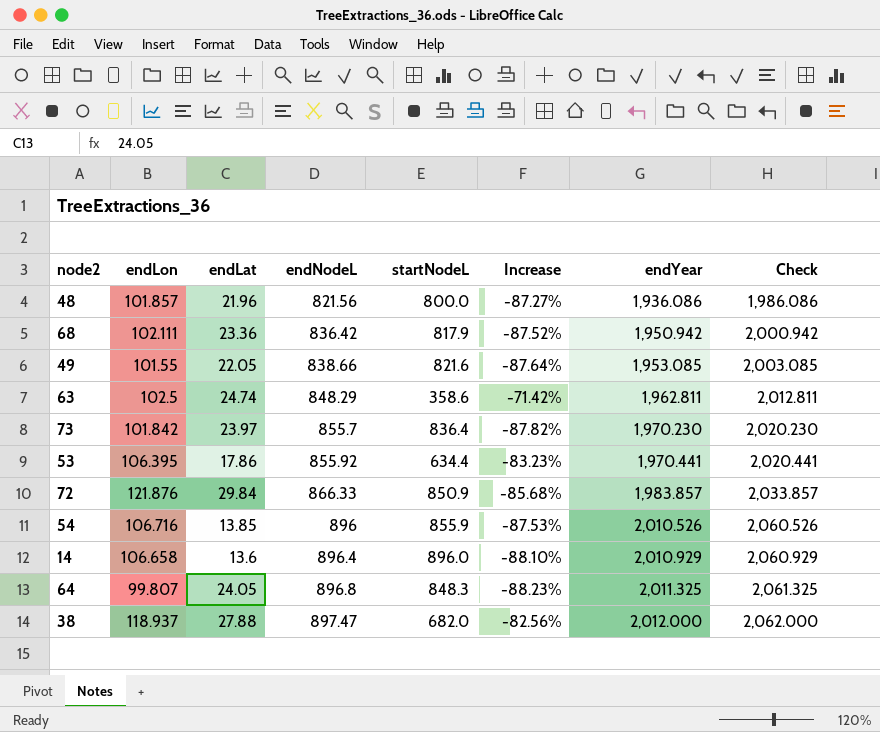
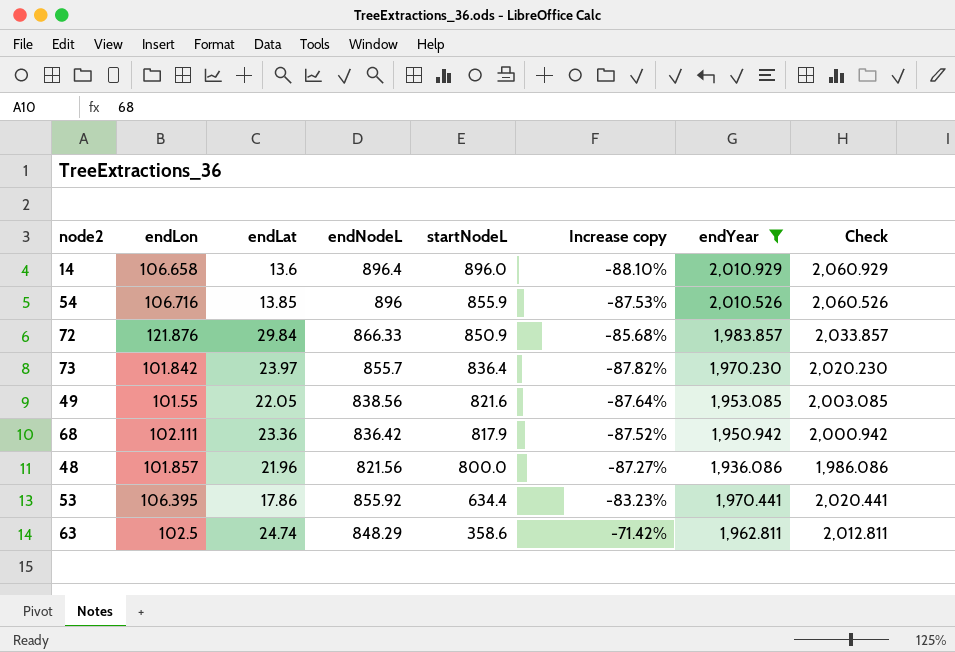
filter: none -> endYear <= 2,010.929
row order: endNodeL ascending -> startNodeL descending
column name: Increase -> Increase copy
49 | endNodeL: 838.66 -> 838.56

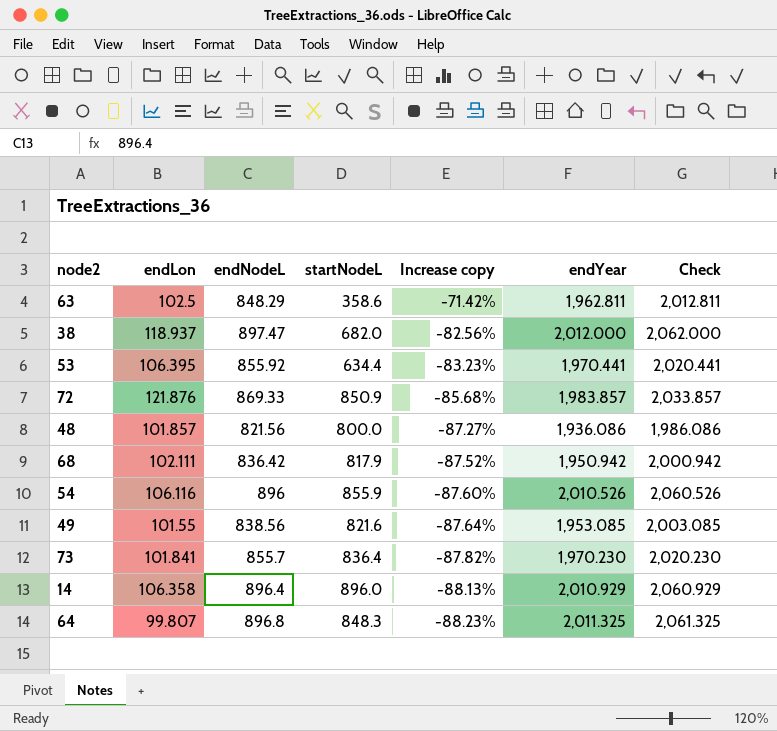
filter: endYear <= 2,010.929 -> none
row order: startNodeL descending -> Increase copy descending
column endLat | position: 3 -> none
72 | endNodeL: 866.33 -> 869.33
54 | endLon: 106.716 -> 106.116
54 | Increase copy: -87.53% -> -87.60%
73 | endLon: 101.842 -> 101.841
14 | endLon: 106.658 -> 106.358
14 | Increase copy: -88.10% -> -88.13%

